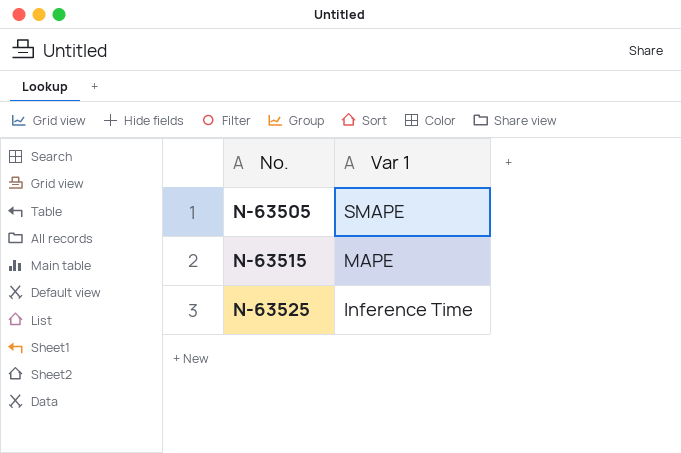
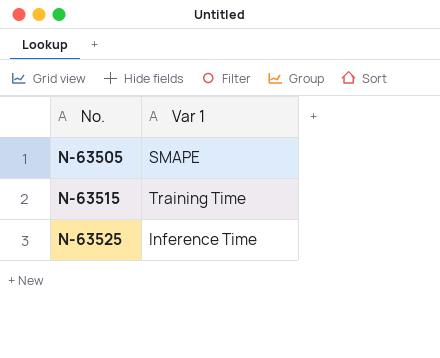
N-63515 | Var 1: MAPE -> Training Time

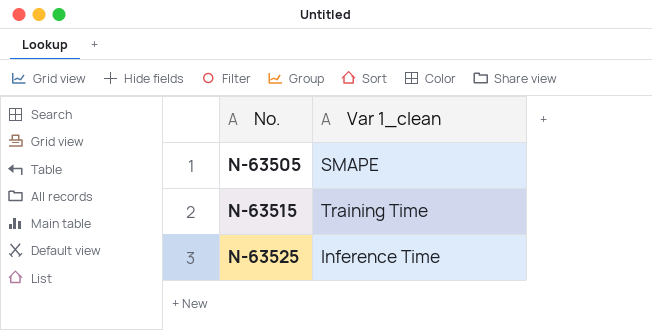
column name: Var 1 -> Var 1_clean

